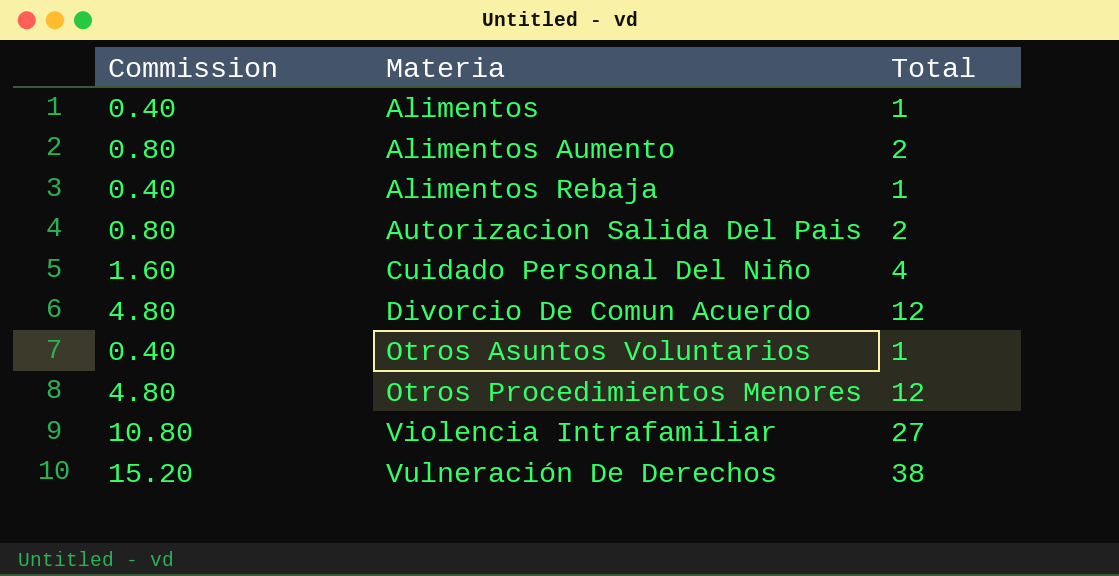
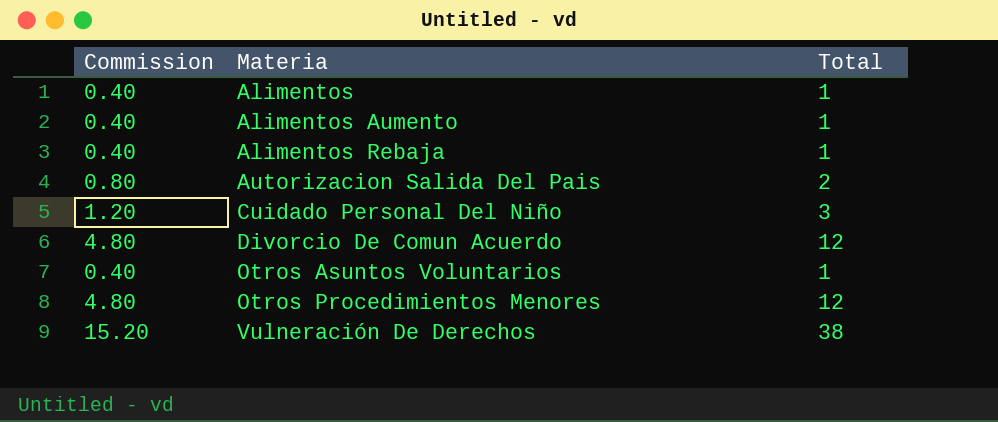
row Violencia Intrafamiliar: 10.80 | 27 -> none
Alimentos Aumento | Commission: 0.80 -> 0.40
Alimentos Aumento | Total: 2 -> 1
Cuidado Personal Del Niño | Commission: 1.60 -> 1.20
Cuidado Personal Del Niño | Total: 4 -> 3

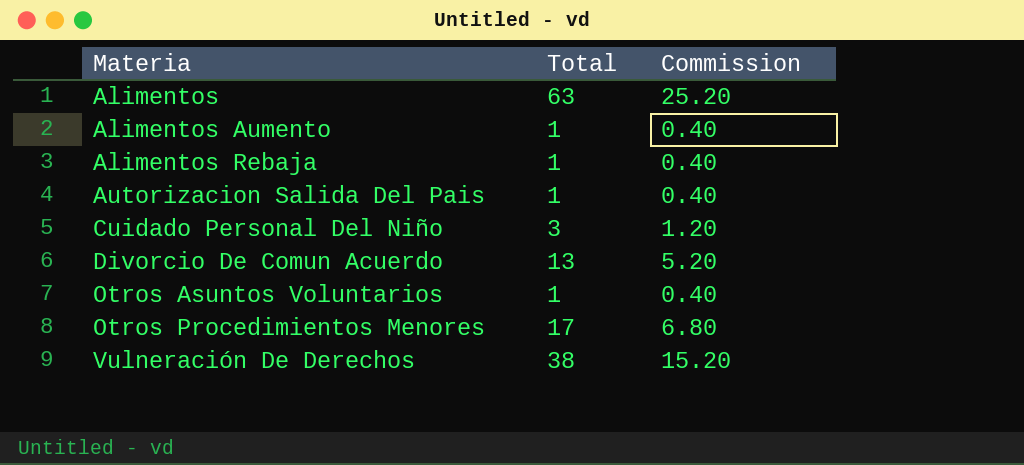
column Commission | position: 1 -> 3
Alimentos | Total: 1 -> 63
Alimentos | Commission: 0.40 -> 25.20
Autorizacion Salida Del Pais | Total: 2 -> 1
Autorizacion Salida Del Pais | Commission: 0.80 -> 0.40
Divorcio De Comun Acuerdo | Total: 12 -> 13
Divorcio De Comun Acuerdo | Commission: 4.80 -> 5.20
Otros Procedimientos Menores | Total: 12 -> 17
Otros Procedimientos Menores | Commission: 4.80 -> 6.80

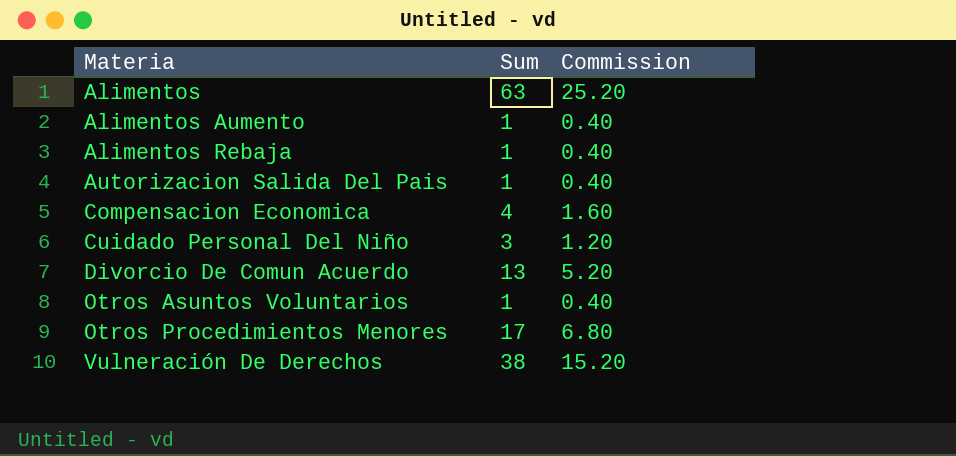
column name: Total -> Sum
row Compensacion Economica: none -> 4 | 1.60

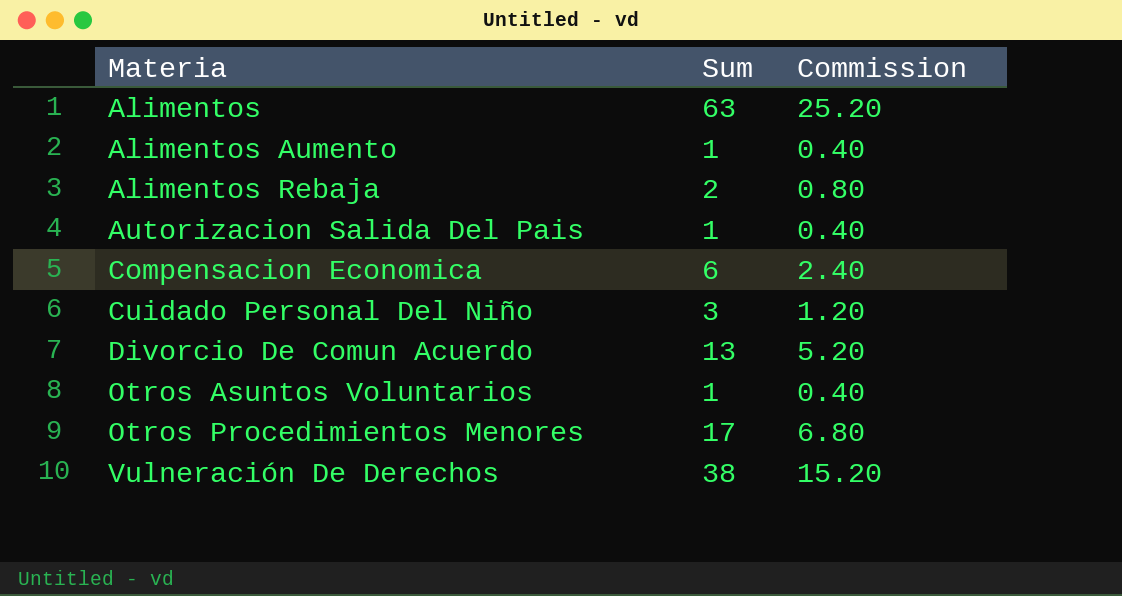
Alimentos Rebaja | Sum: 1 -> 2
Alimentos Rebaja | Commission: 0.40 -> 0.80
Compensacion Economica | Sum: 4 -> 6
Compensacion Economica | Commission: 1.60 -> 2.40

